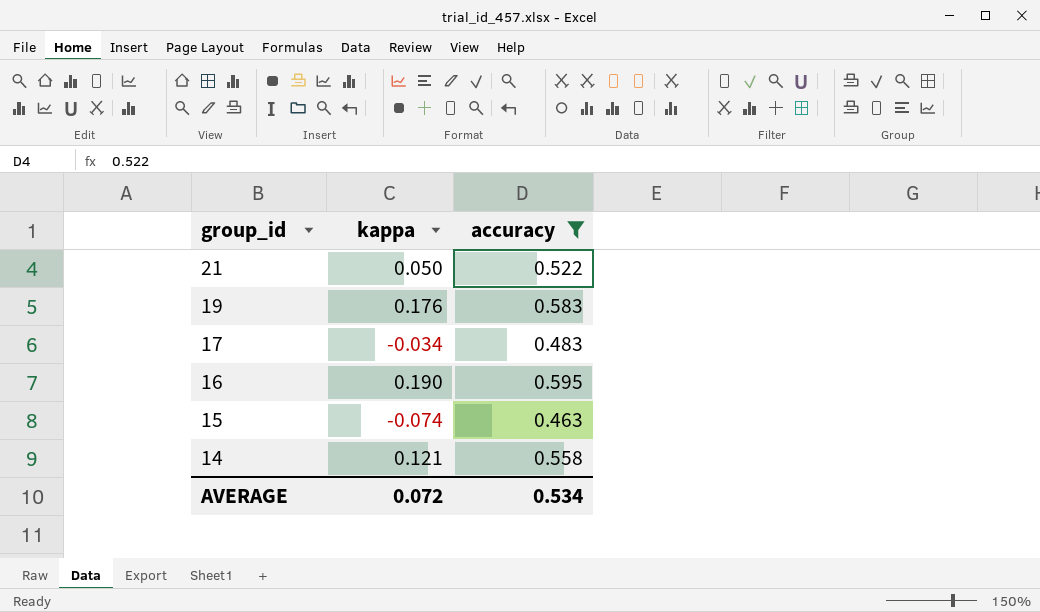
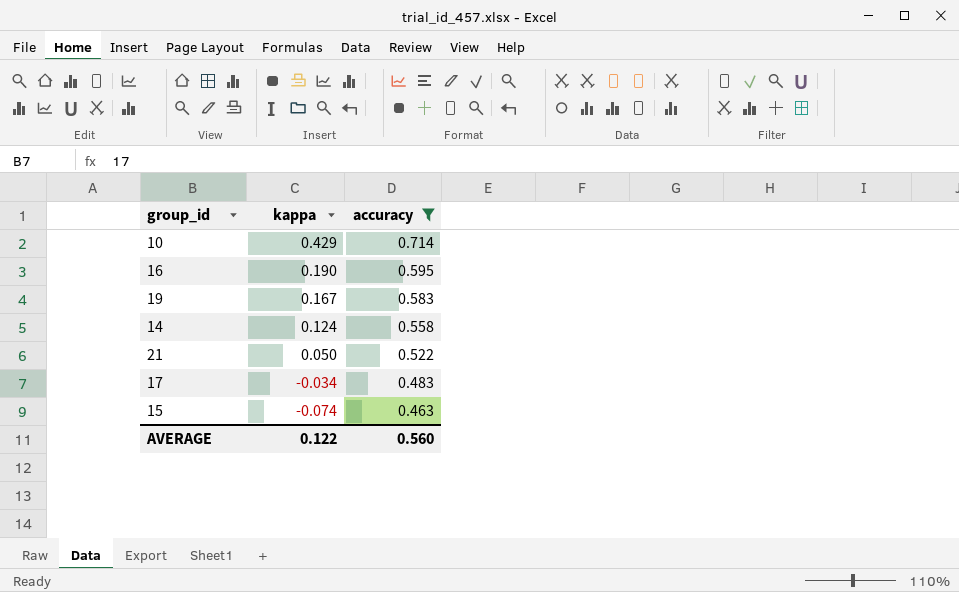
row order: group_id descending -> kappa descending
row 10: none -> 0.429 | 0.714
19 | kappa: 0.176 -> 0.167
14 | kappa: 0.121 -> 0.124
AVERAGE | kappa: 0.072 -> 0.122
AVERAGE | accuracy: 0.534 -> 0.560

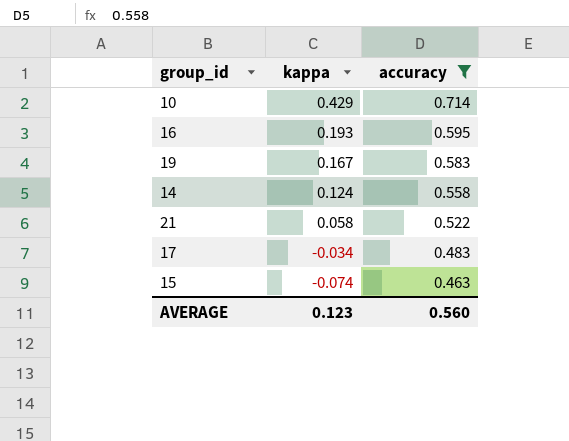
16 | kappa: 0.190 -> 0.193
21 | kappa: 0.050 -> 0.058
AVERAGE | kappa: 0.122 -> 0.123

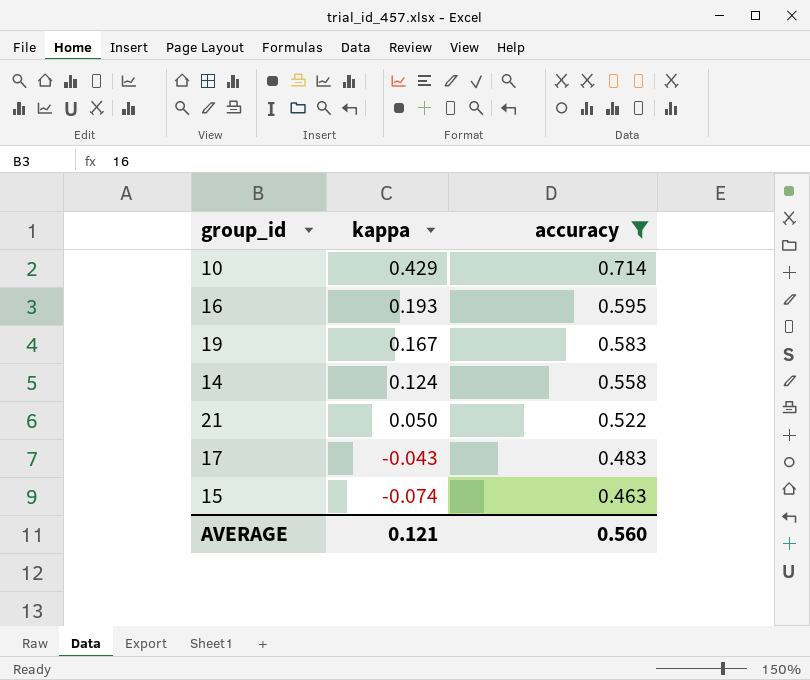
21 | kappa: 0.058 -> 0.050
17 | kappa: -0.034 -> -0.043
AVERAGE | kappa: 0.123 -> 0.121

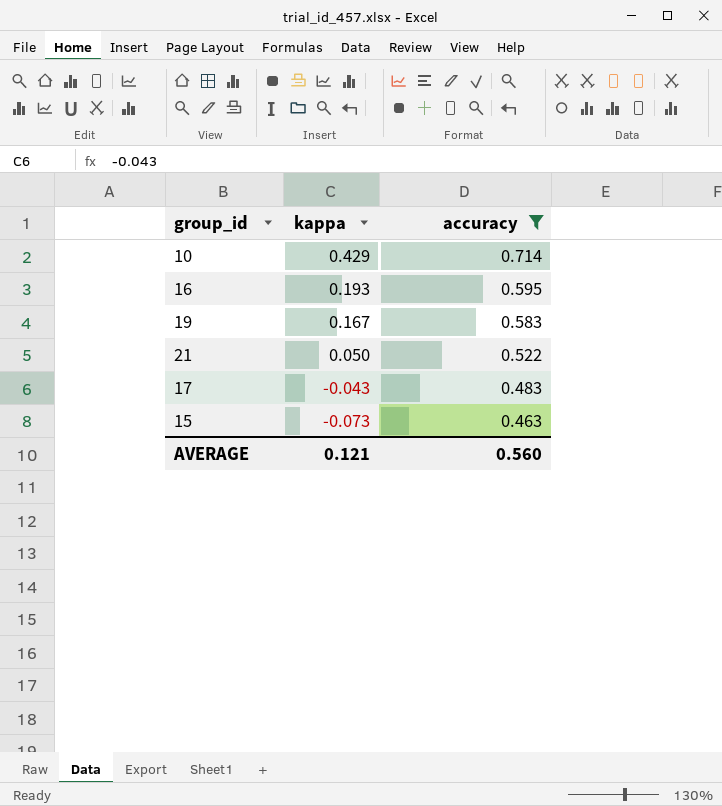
row 14: 0.124 | 0.558 -> none
15 | kappa: -0.074 -> -0.073

